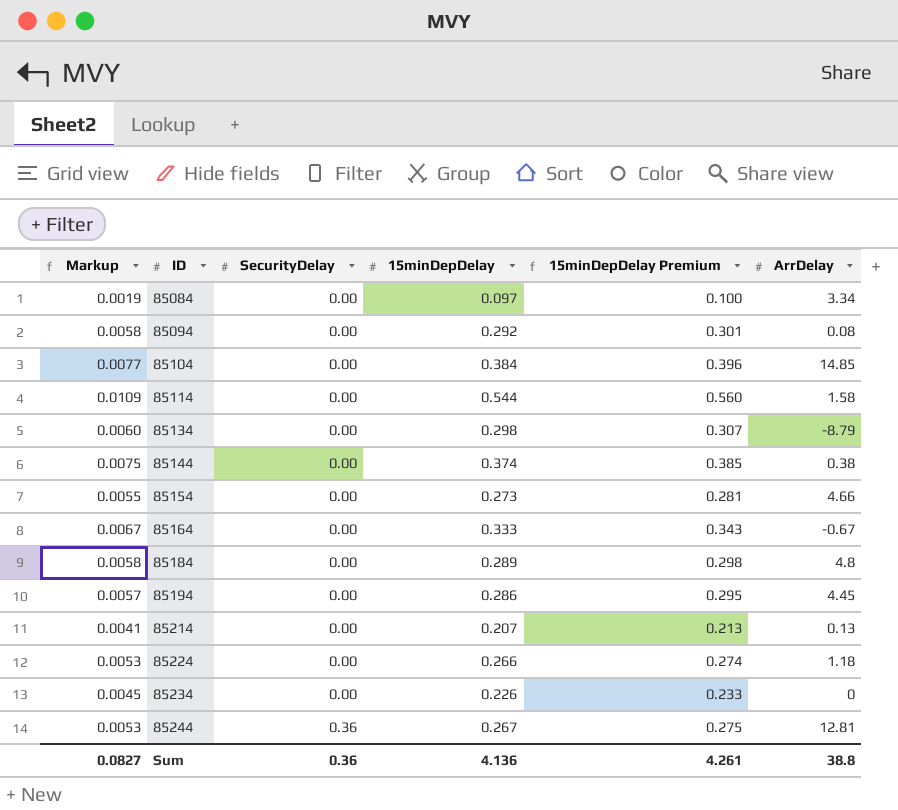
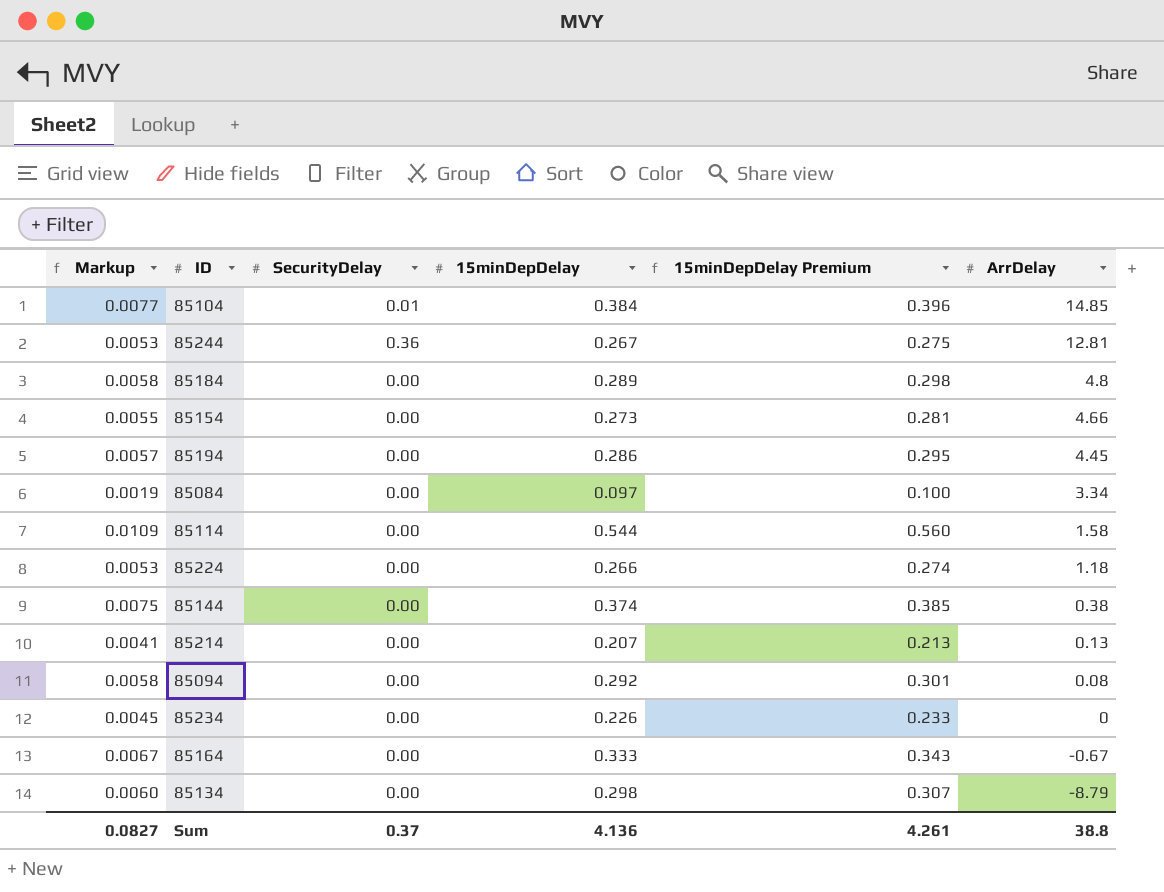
row order: ID ascending -> ArrDelay descending
85104 | SecurityDelay: 0.00 -> 0.01
Sum | SecurityDelay: 0.36 -> 0.37

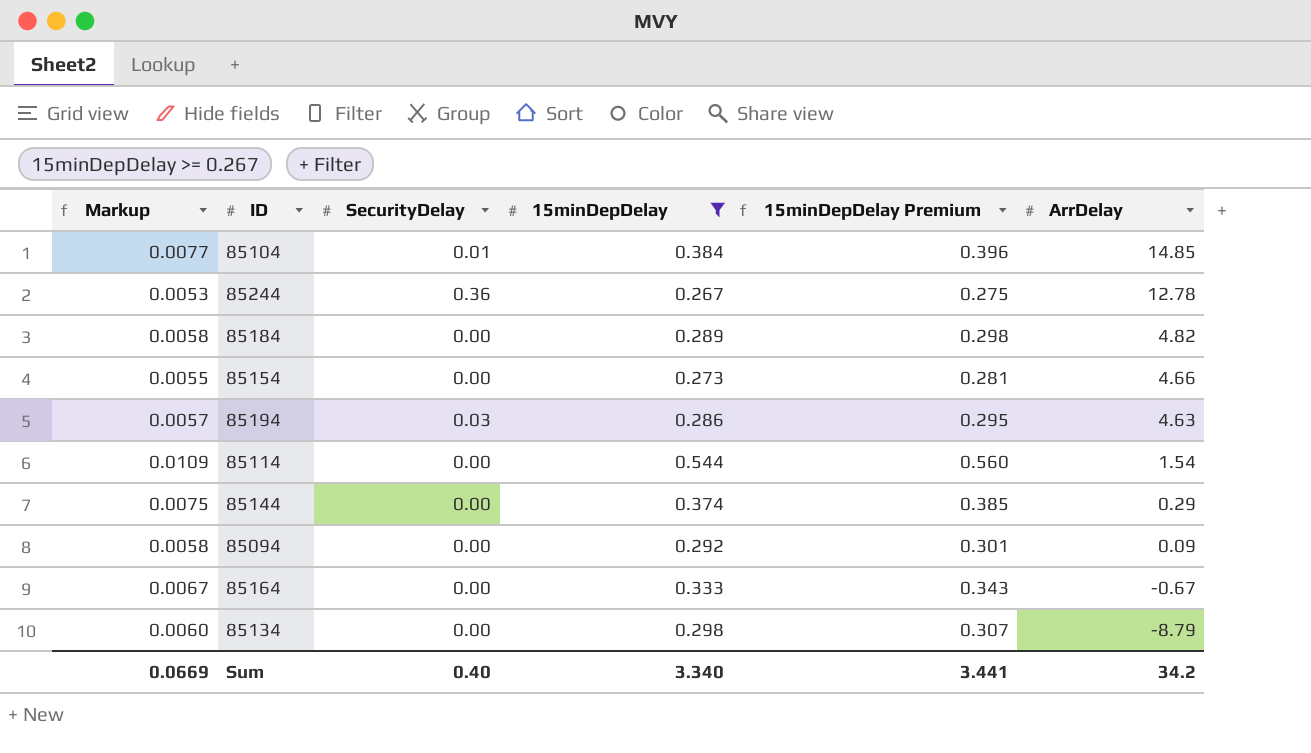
filter: none -> 15minDepDelay >= 0.267
85244 | ArrDelay: 12.81 -> 12.78
85184 | ArrDelay: 4.8 -> 4.82
85194 | SecurityDelay: 0.00 -> 0.03
85194 | ArrDelay: 4.45 -> 4.63
85114 | ArrDelay: 1.58 -> 1.54
85144 | ArrDelay: 0.38 -> 0.29
85094 | ArrDelay: 0.08 -> 0.09
Sum | Markup: 0.0827 -> 0.0669
Sum | SecurityDelay: 0.37 -> 0.40
Sum | 15minDepDelay: 4.136 -> 3.340
Sum | 15minDepDelay Premium: 4.261 -> 3.441
Sum | ArrDelay: 38.8 -> 34.2

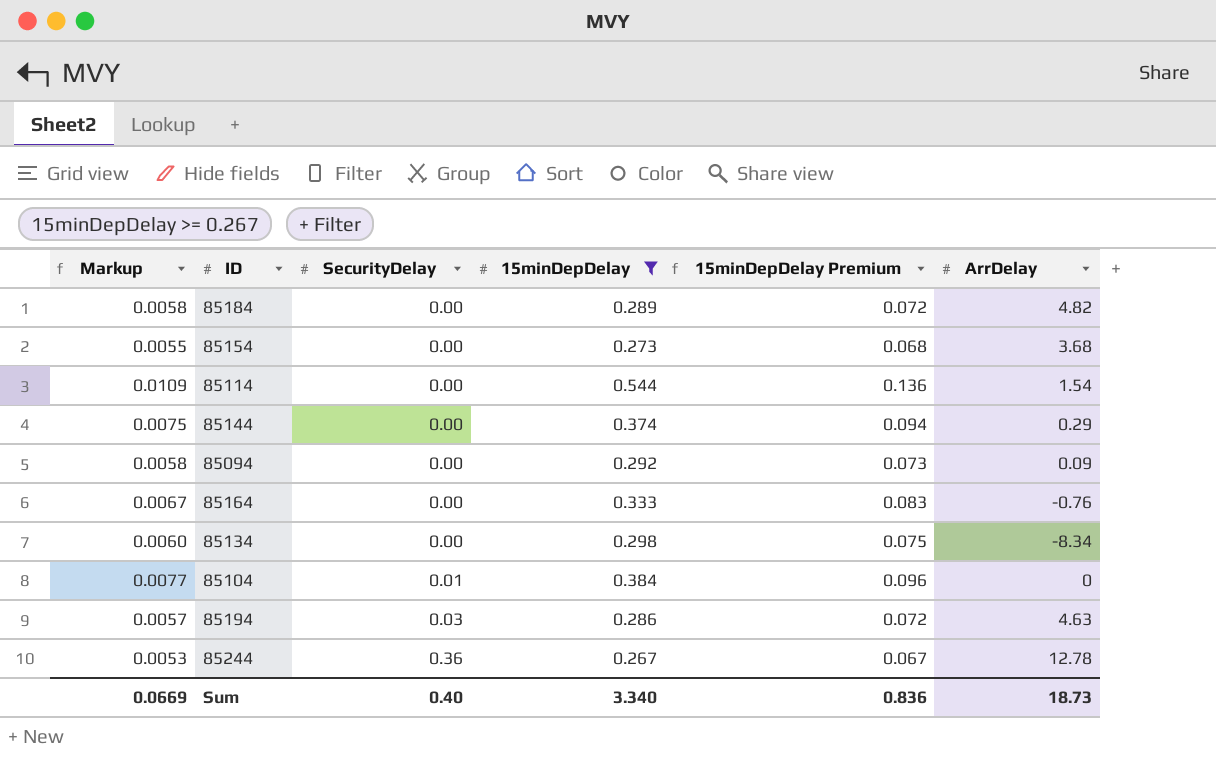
row order: ArrDelay descending -> SecurityDelay ascending
column 15minDepDelay Premium | formula: [15minDepDelay] * 1.03 -> [15minDepDelay] * 0.25
85154 | ArrDelay: 4.66 -> 3.68
85164 | ArrDelay: -0.67 -> -0.76
85134 | ArrDelay: -8.79 -> -8.34
85104 | ArrDelay: 14.85 -> 0
Sum | 15minDepDelay Premium: 3.441 -> 0.836
Sum | ArrDelay: 34.2 -> 18.73

